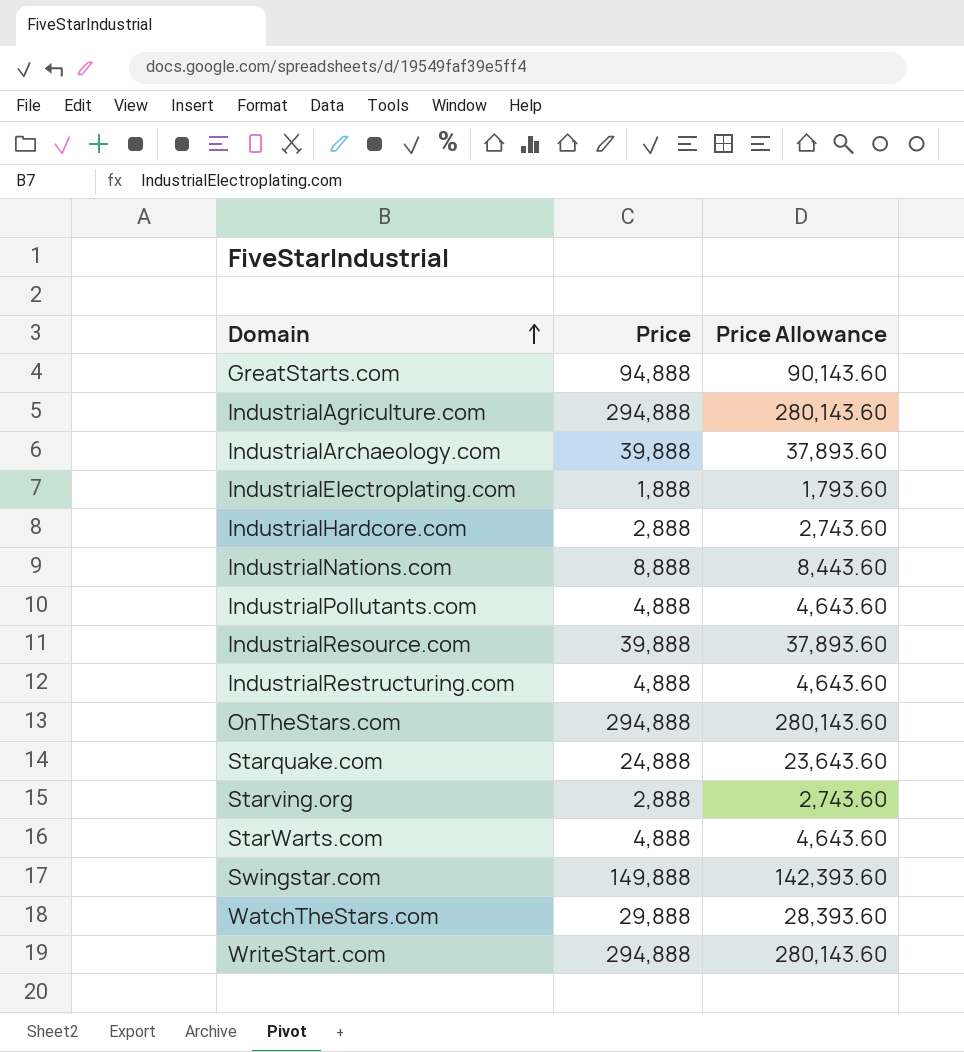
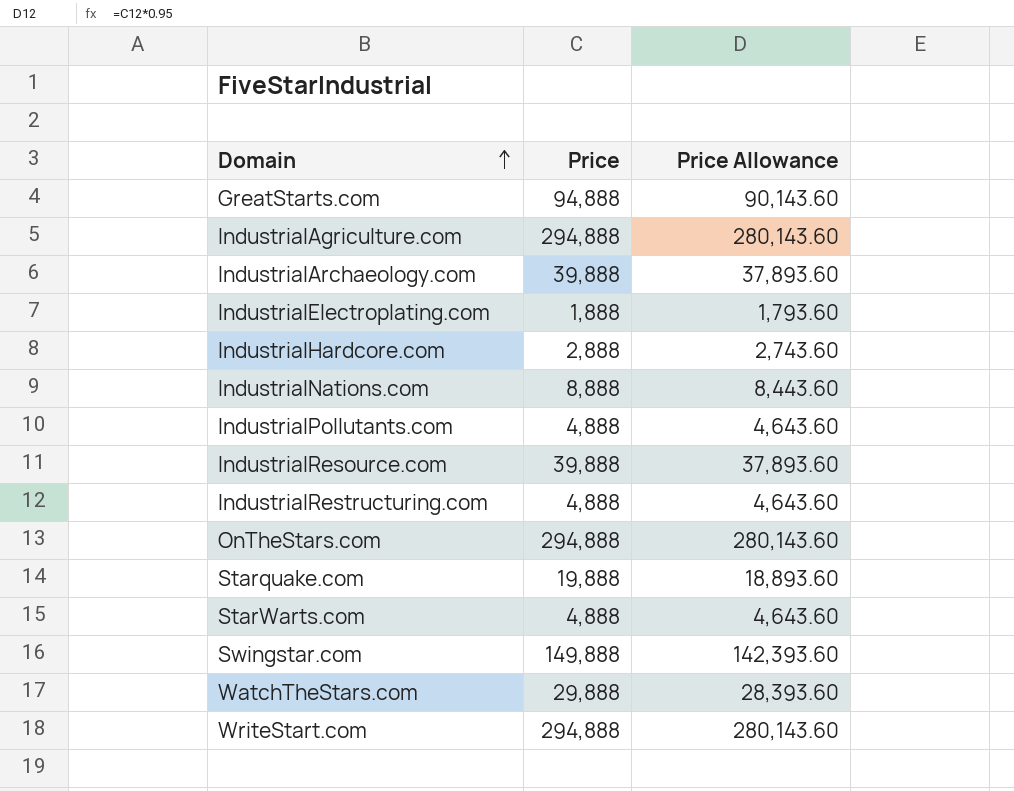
row Starving.org: 2,888 | 2,743.60 -> none
Starquake.com | Price: 24,888 -> 19,888
Starquake.com | Price Allowance: 23,643.60 -> 18,893.60

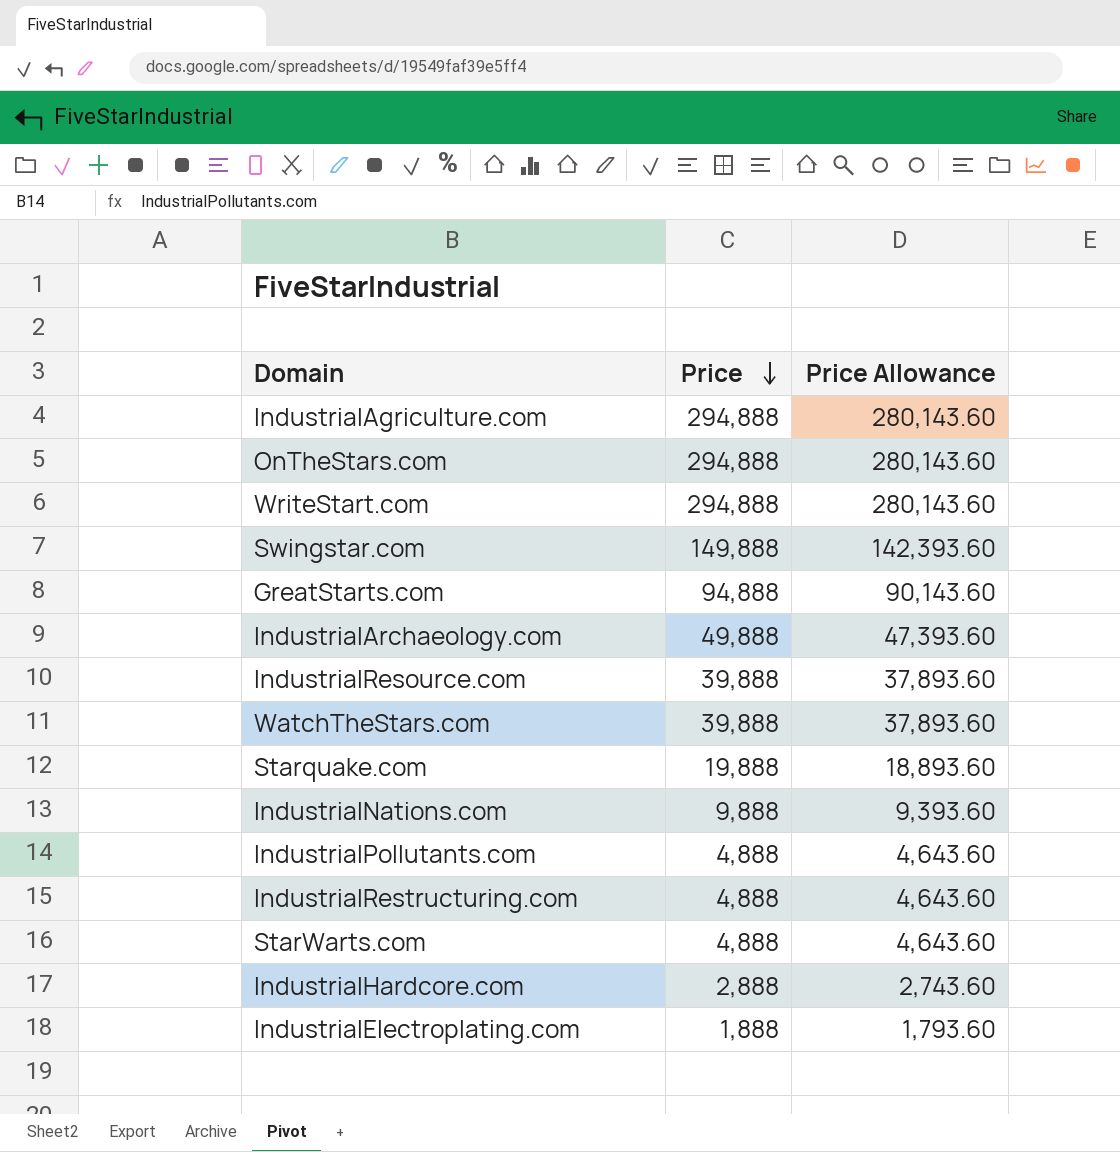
row order: Domain ascending -> Price descending
IndustrialArchaeology.com | Price: 39,888 -> 49,888
IndustrialArchaeology.com | Price Allowance: 37,893.60 -> 47,393.60
WatchTheStars.com | Price: 29,888 -> 39,888
WatchTheStars.com | Price Allowance: 28,393.60 -> 37,893.60
IndustrialNations.com | Price: 8,888 -> 9,888
IndustrialNations.com | Price Allowance: 8,443.60 -> 9,393.60

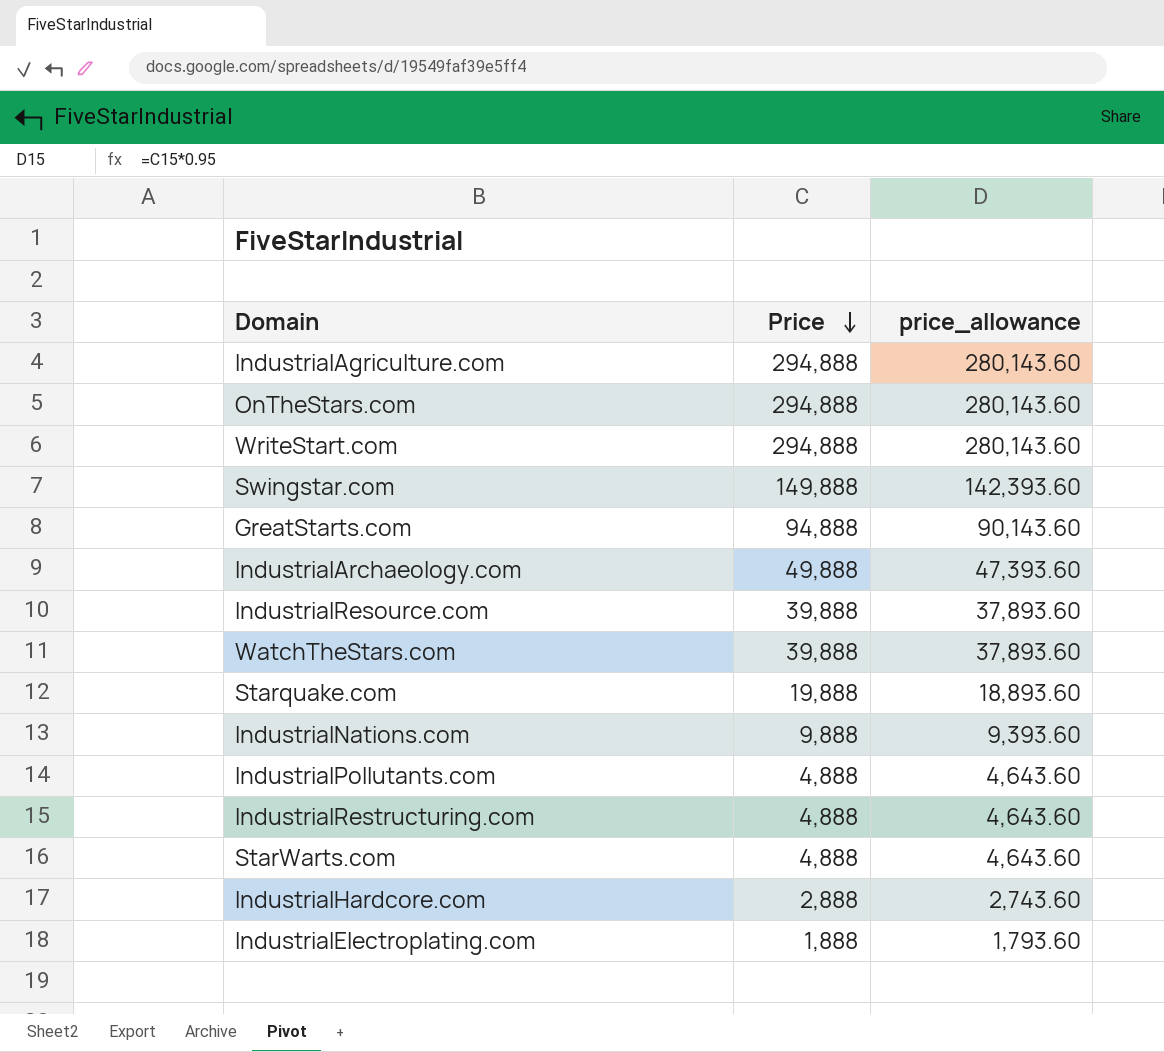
column name: Price Allowance -> price_allowance

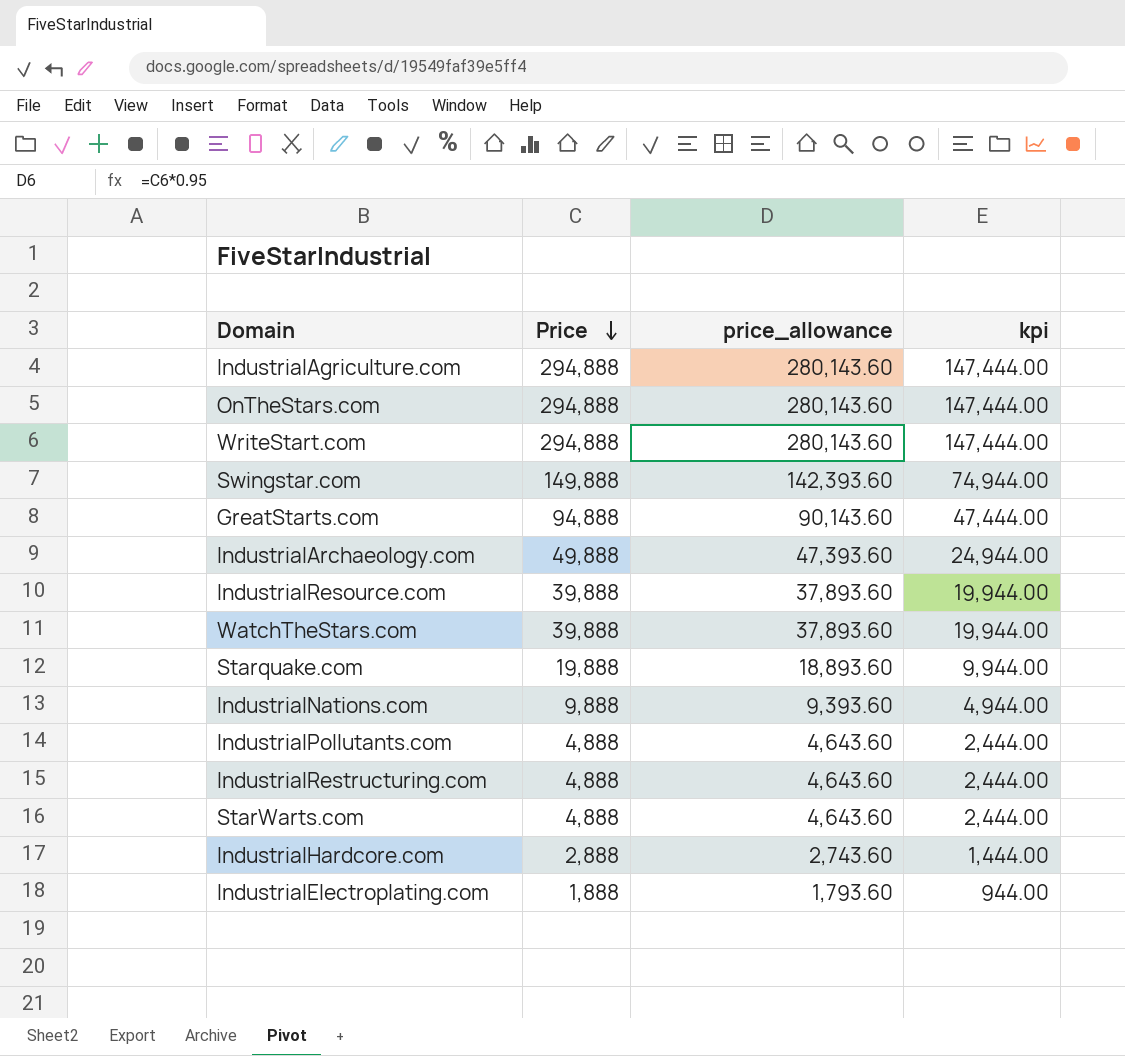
column kpi | formula: none -> [Price] * 0.5

